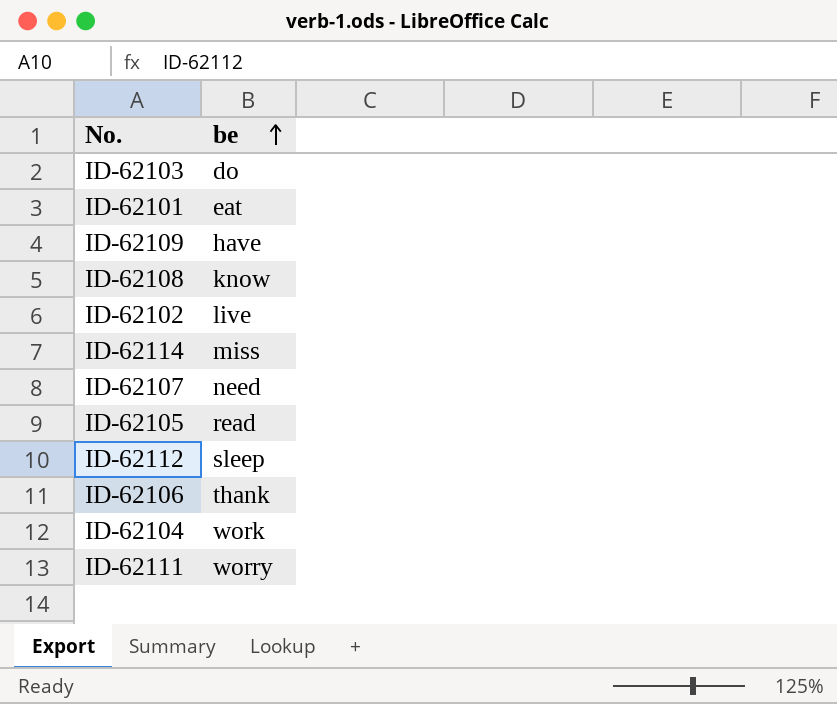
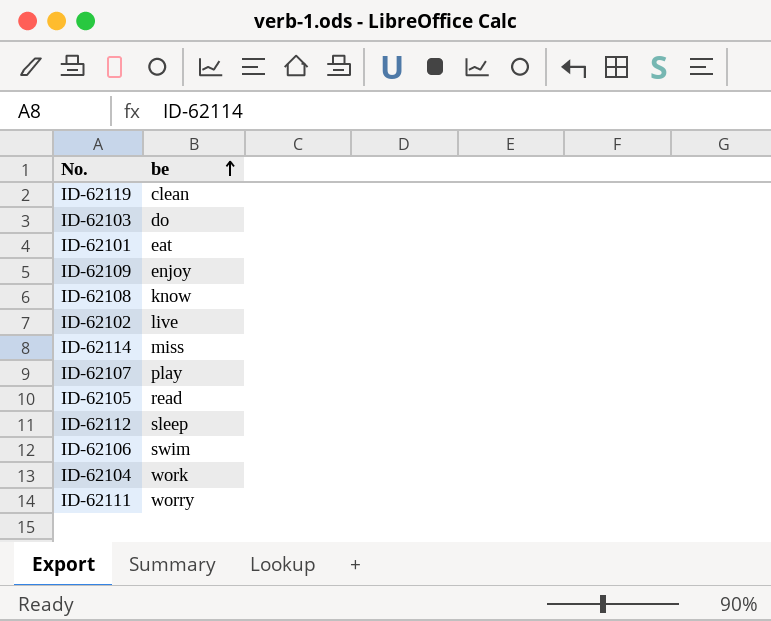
row ID-62119: none -> clean
ID-62109 | be: have -> enjoy
ID-62107 | be: need -> play
ID-62106 | be: thank -> swim

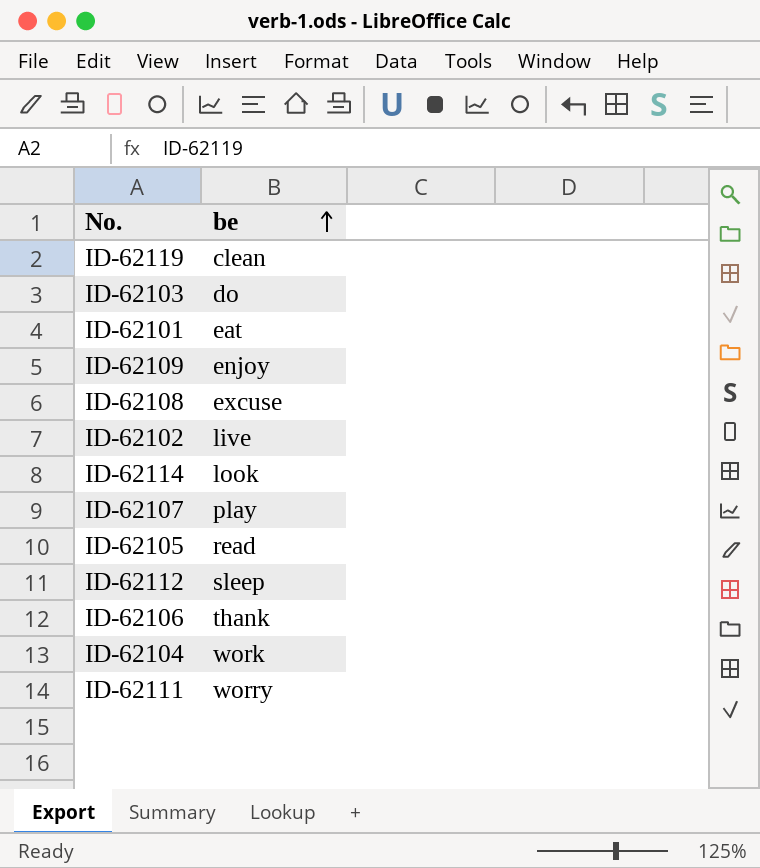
ID-62108 | be: know -> excuse
ID-62114 | be: miss -> look
ID-62106 | be: swim -> thank

